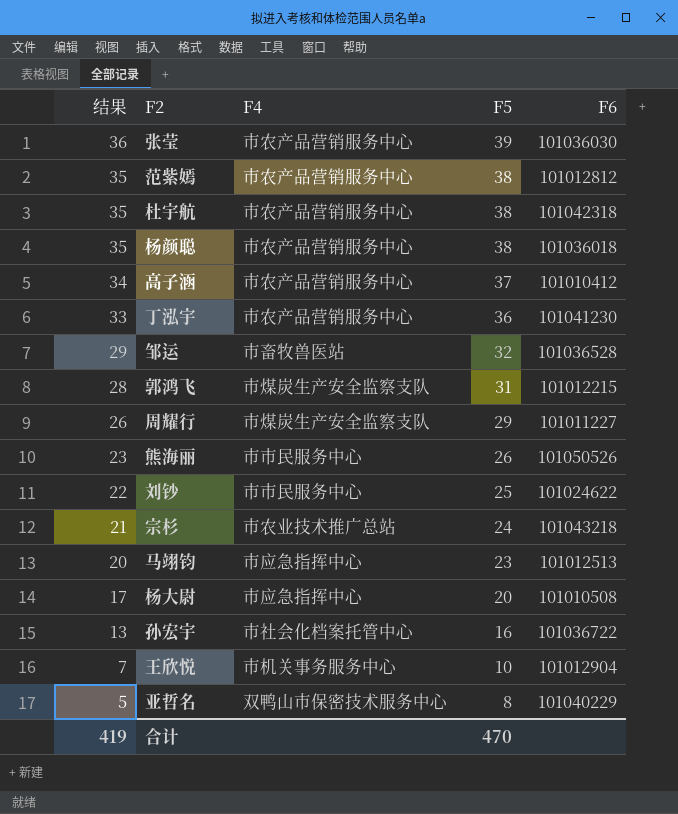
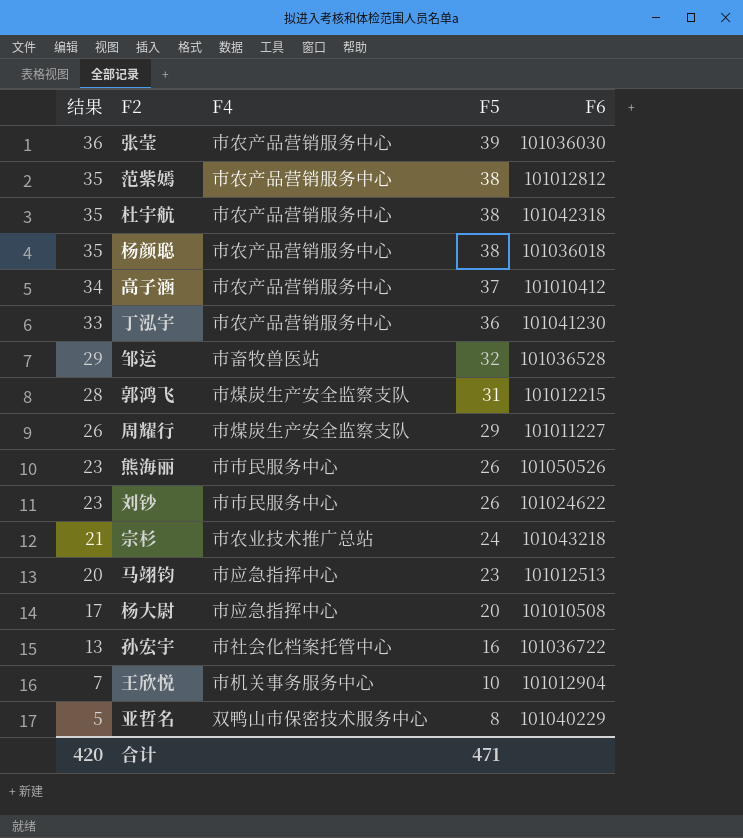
刘钞 | 结果: 22 -> 23
刘钞 | F5: 25 -> 26
合计 | 结果: 419 -> 420
合计 | F5: 470 -> 471

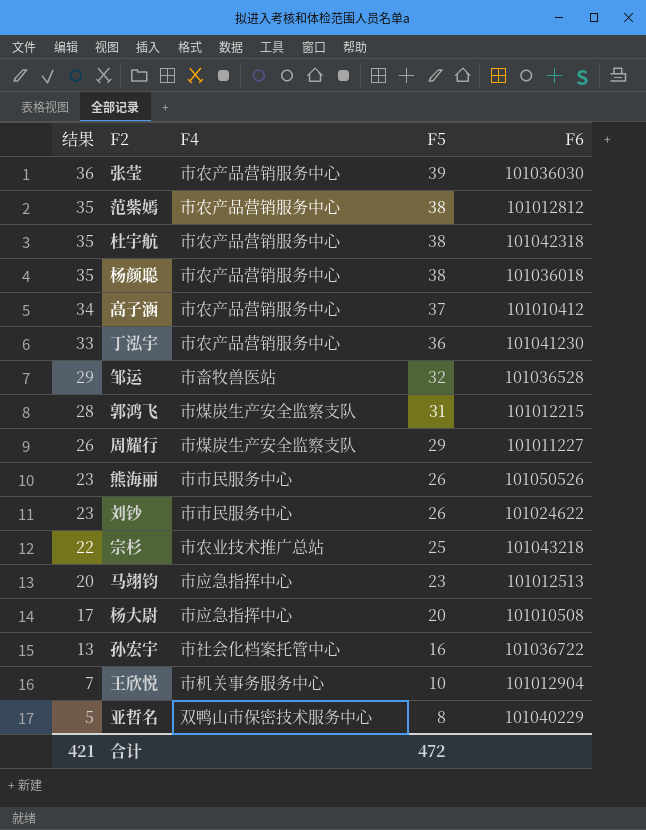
宗杉 | 结果: 21 -> 22
宗杉 | F5: 24 -> 25
合计 | 结果: 420 -> 421
合计 | F5: 471 -> 472

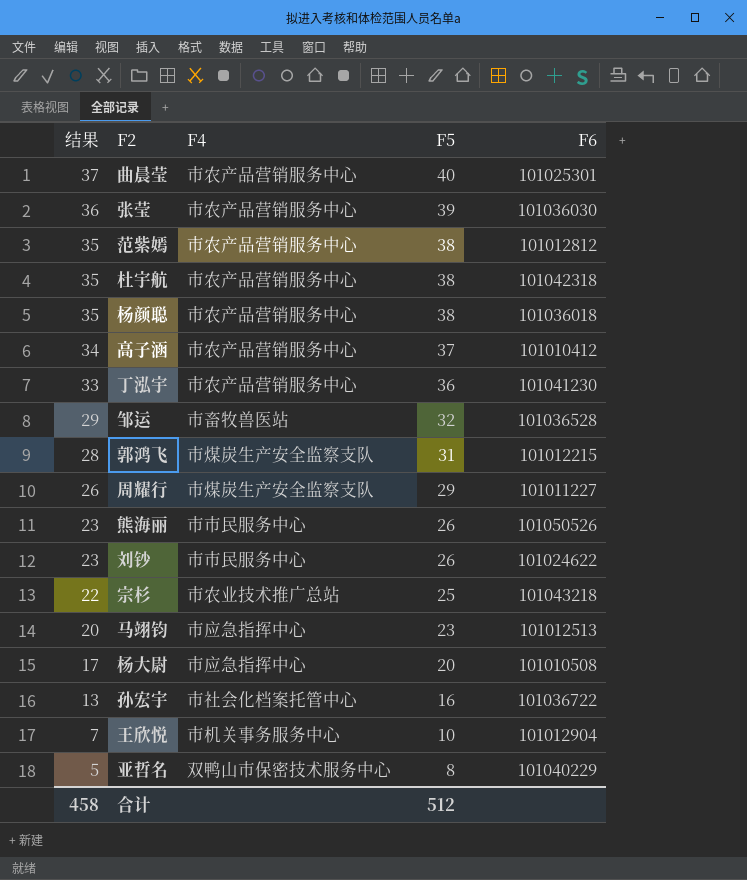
row 曲晨莹: none -> 37 | 市农产品营销服务中心 | 40 | 101025301
合计 | 结果: 421 -> 458
合计 | F5: 472 -> 512

